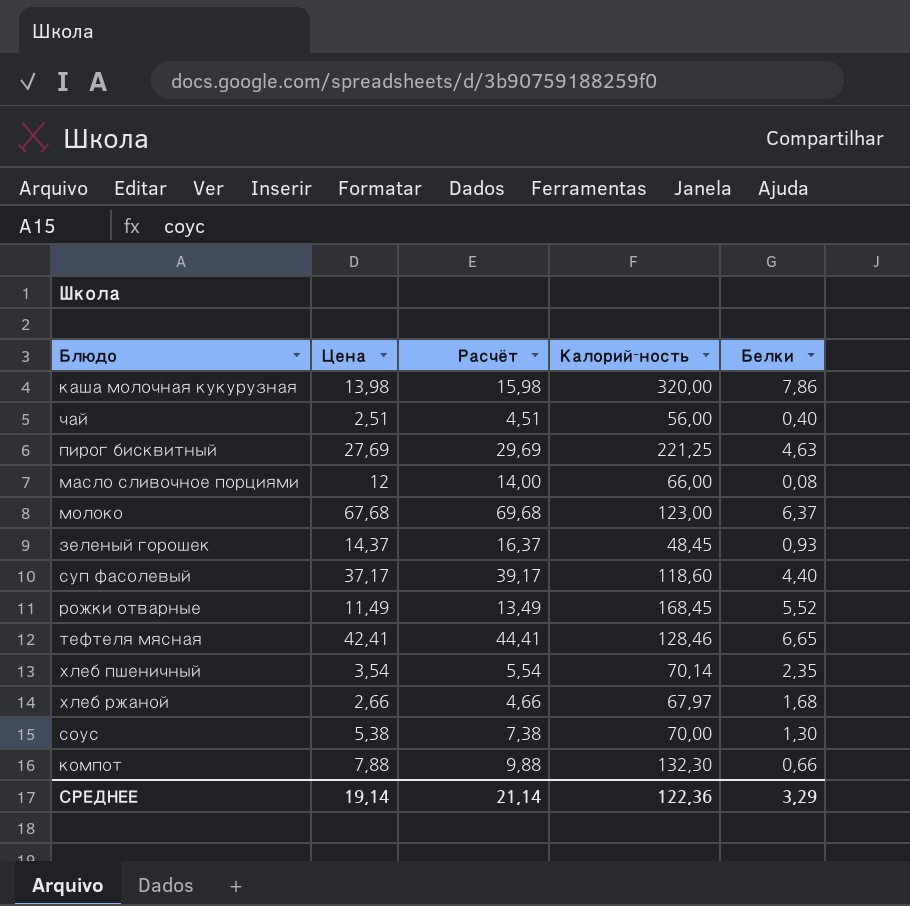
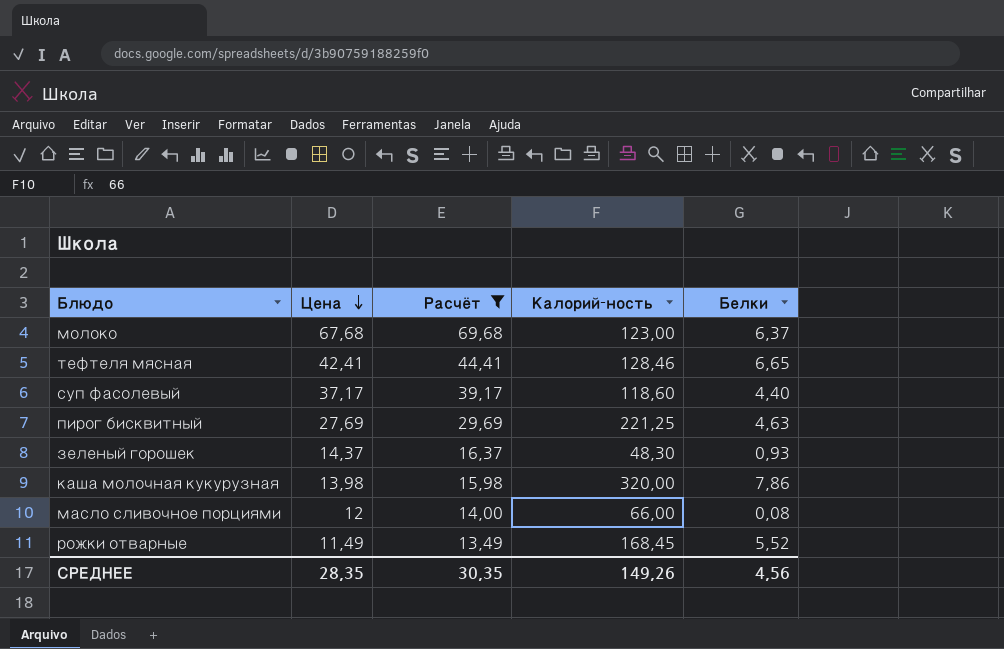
filter: none -> Расчёт >= 13,49
row order: none -> Цена descending
зеленый горошек | Калорий-ность: 48,45 -> 48,30
СРЕДНЕЕ | Цена: 19,14 -> 28,35
СРЕДНЕЕ | Расчёт: 21,14 -> 30,35
СРЕДНЕЕ | Калорий-ность: 122,36 -> 149,26
СРЕДНЕЕ | Белки: 3,29 -> 4,56

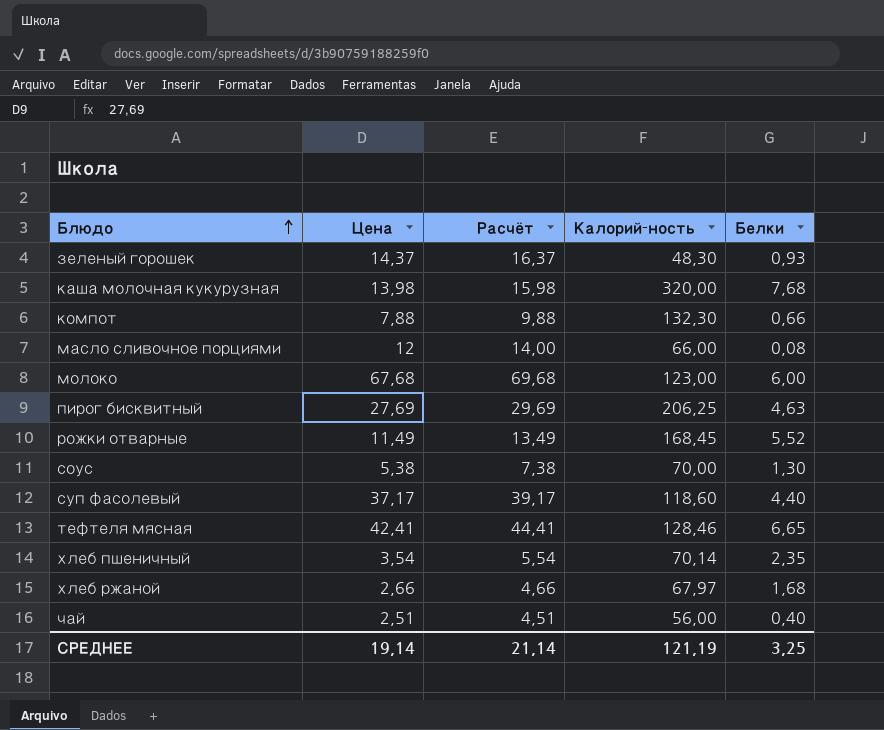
filter: Расчёт >= 13,49 -> none
row order: Цена descending -> Блюдо ascending
каша молочная кукурузная | Белки: 7,86 -> 7,68
молоко | Белки: 6,37 -> 6,00
пирог бисквитный | Калорий-ность: 221,25 -> 206,25
СРЕДНЕЕ | Цена: 28,35 -> 19,14
СРЕДНЕЕ | Расчёт: 30,35 -> 21,14
СРЕДНЕЕ | Калорий-ность: 149,26 -> 121,19
СРЕДНЕЕ | Белки: 4,56 -> 3,25

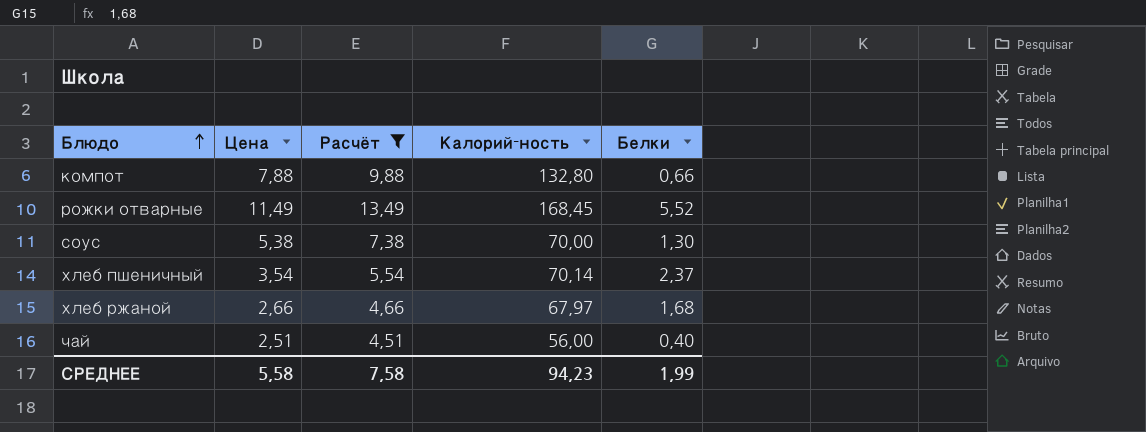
filter: none -> Расчёт <= 13,49
компот | Калорий-ность: 132,30 -> 132,80
хлеб пшеничный | Белки: 2,35 -> 2,37
СРЕДНЕЕ | Цена: 19,14 -> 5,58
СРЕДНЕЕ | Расчёт: 21,14 -> 7,58
СРЕДНЕЕ | Калорий-ность: 121,19 -> 94,23
СРЕДНЕЕ | Белки: 3,25 -> 1,99

